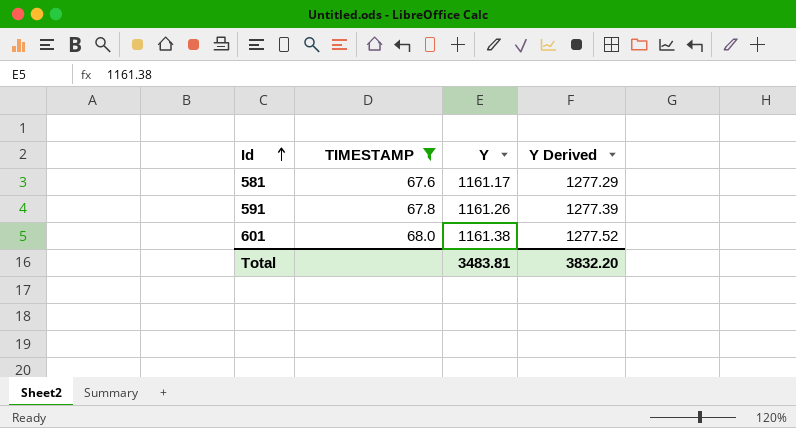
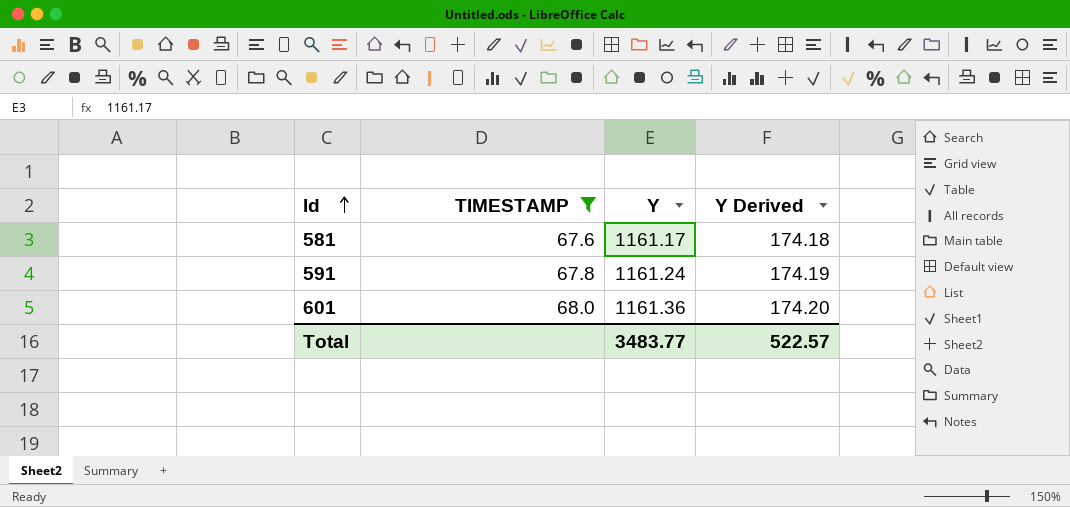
column Y Derived | formula: [Y] * 1.1 -> [Y] * 0.15
591 | Y: 1161.26 -> 1161.24
601 | Y: 1161.38 -> 1161.36
Total | Y: 3483.81 -> 3483.77
Total | Y Derived: 3832.20 -> 522.57

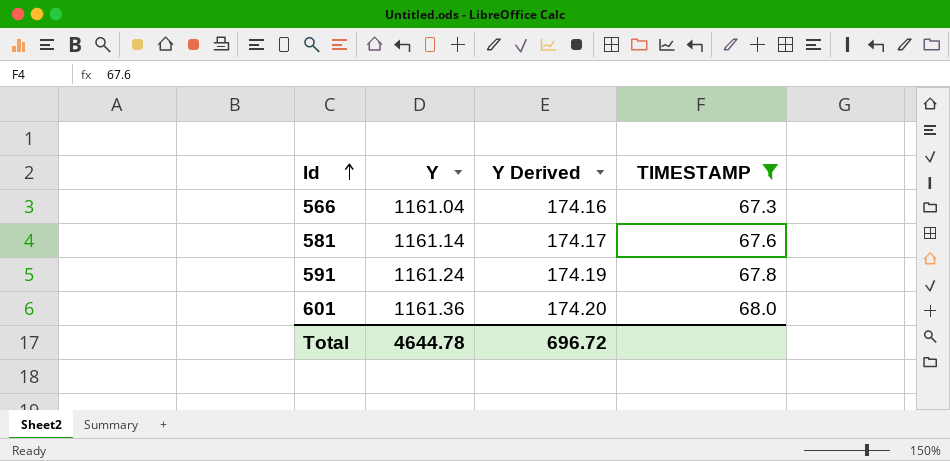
column TIMESTAMP | position: 2 -> 4
row 566: none -> 1161.04 | 174.16 | 67.3
581 | Y: 1161.17 -> 1161.14
581 | Y Derived: 174.18 -> 174.17
Total | Y: 3483.77 -> 4644.78
Total | Y Derived: 522.57 -> 696.72

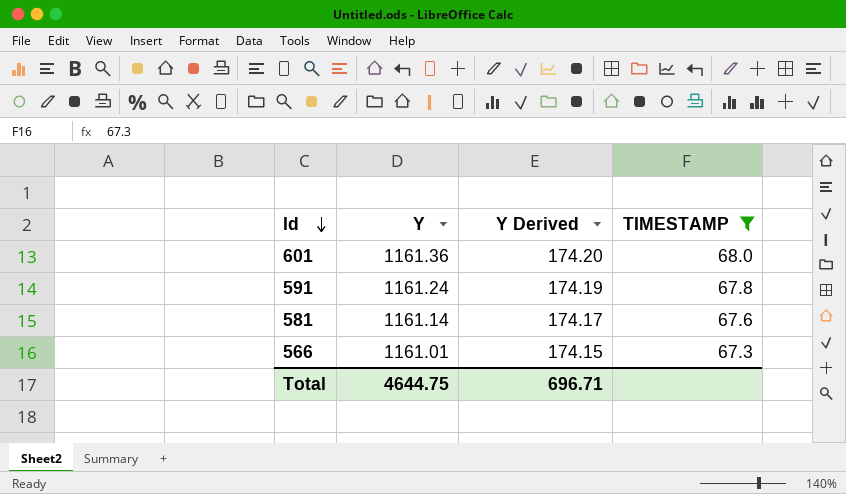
row order: Id ascending -> Id descending
566 | Y: 1161.04 -> 1161.01
566 | Y Derived: 174.16 -> 174.15
Total | Y: 4644.78 -> 4644.75
Total | Y Derived: 696.72 -> 696.71

